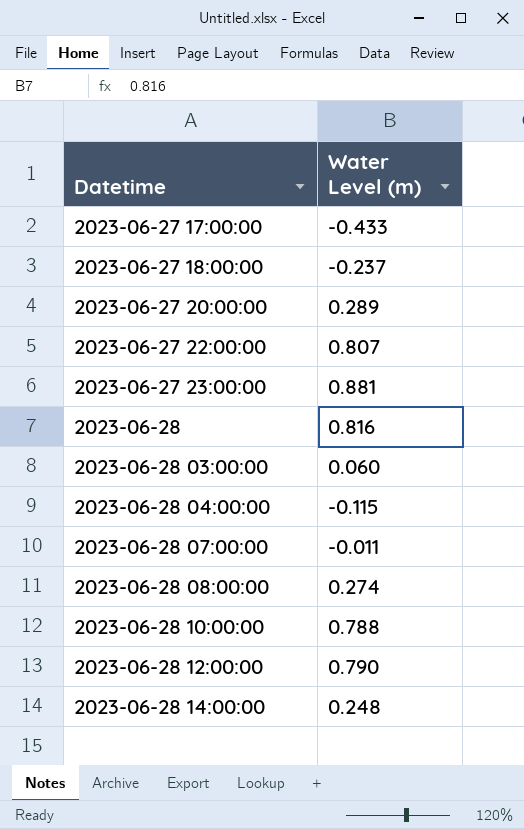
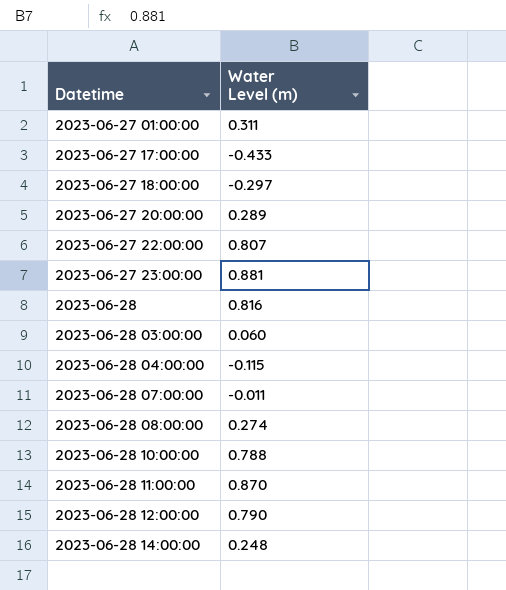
row 2023-06-27 01:00:00: none -> 0.311
2023-06-27 18:00:00 | Water Level (m): -0.237 -> -0.297
row 2023-06-28 11:00:00: none -> 0.870

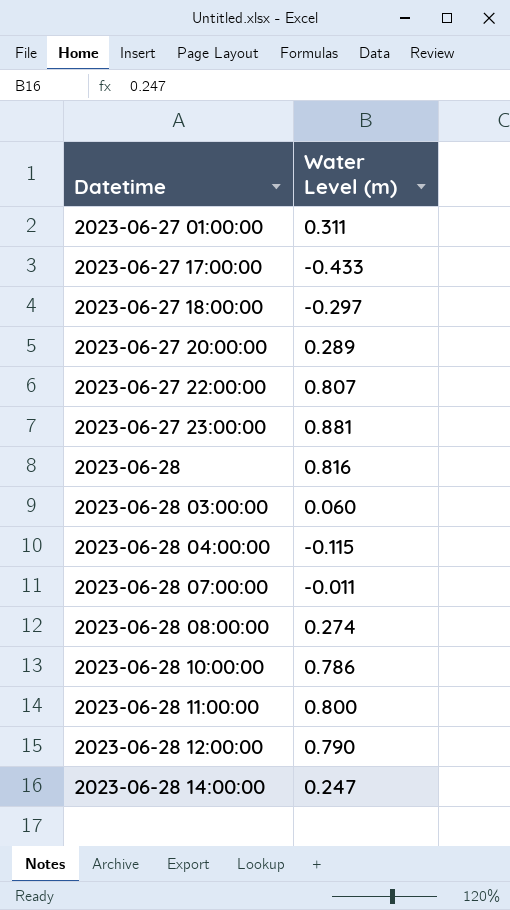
2023-06-28 10:00:00 | Water Level (m): 0.788 -> 0.786
2023-06-28 11:00:00 | Water Level (m): 0.870 -> 0.800
2023-06-28 14:00:00 | Water Level (m): 0.248 -> 0.247

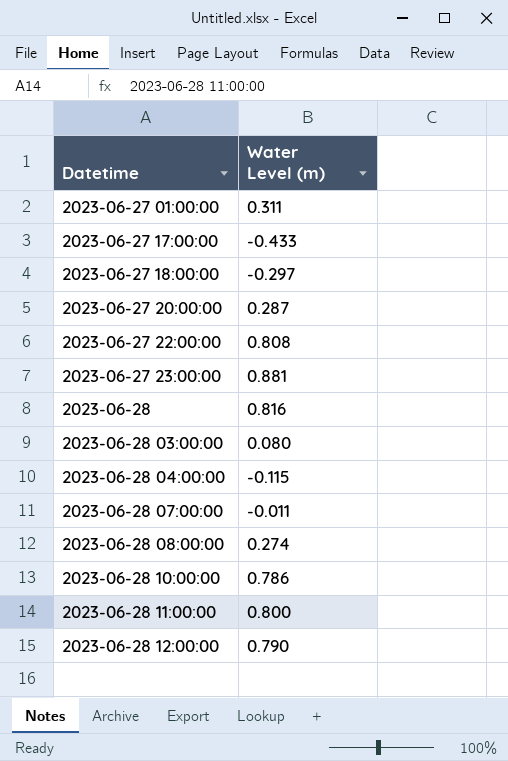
row 2023-06-28 14:00:00: 0.247 -> none
2023-06-27 20:00:00 | Water Level (m): 0.289 -> 0.287
2023-06-27 22:00:00 | Water Level (m): 0.807 -> 0.808
2023-06-28 03:00:00 | Water Level (m): 0.060 -> 0.080

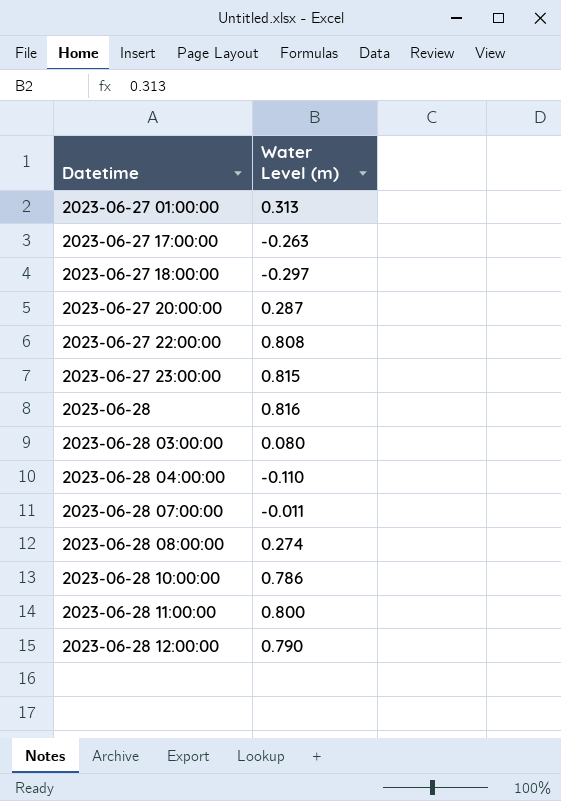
2023-06-27 01:00:00 | Water Level (m): 0.311 -> 0.313
2023-06-27 17:00:00 | Water Level (m): -0.433 -> -0.263
2023-06-27 23:00:00 | Water Level (m): 0.881 -> 0.815
2023-06-28 04:00:00 | Water Level (m): -0.115 -> -0.110

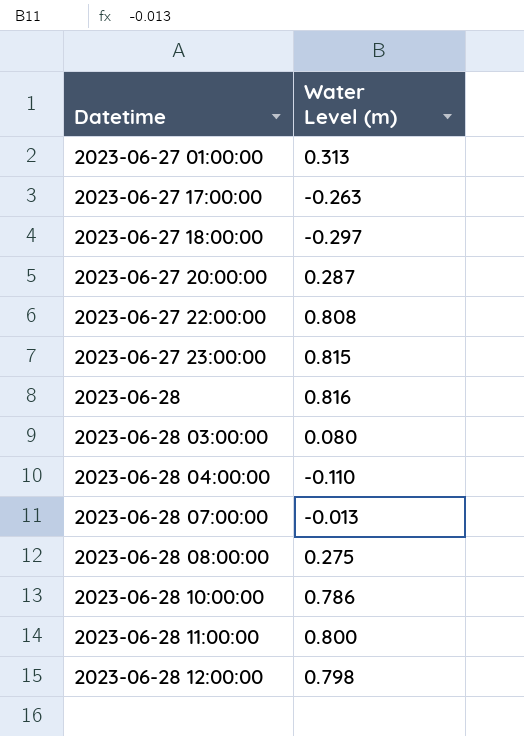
2023-06-28 07:00:00 | Water Level (m): -0.011 -> -0.013
2023-06-28 08:00:00 | Water Level (m): 0.274 -> 0.275
2023-06-28 12:00:00 | Water Level (m): 0.790 -> 0.798

